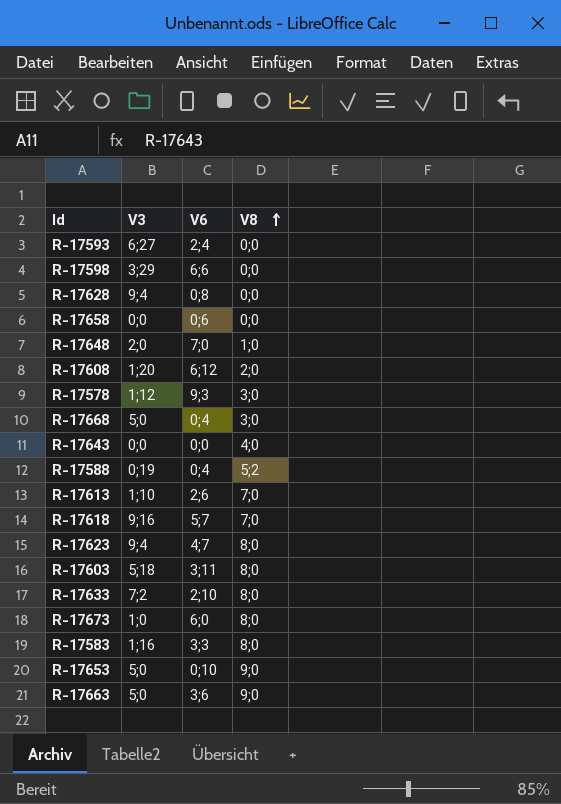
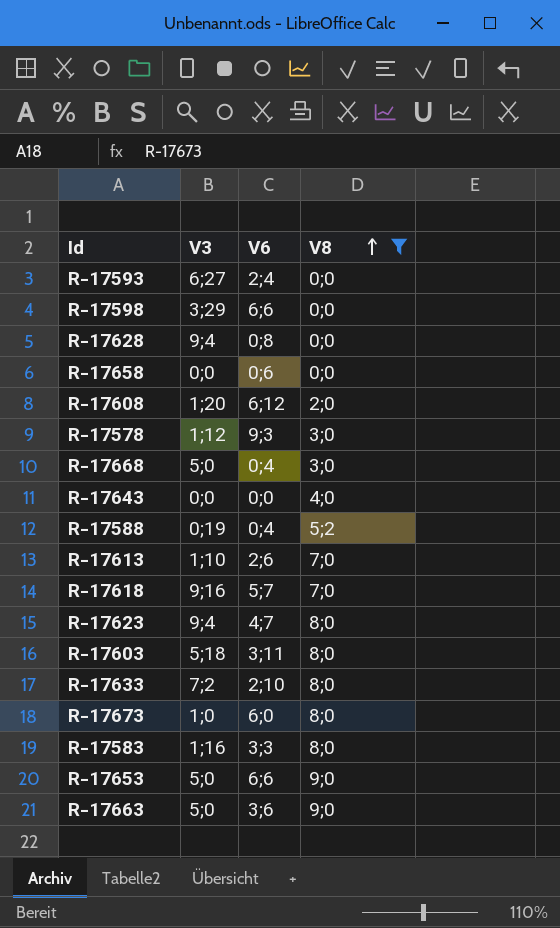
filter: none -> V8 != 1;0
R-17653 | V6: 0;10 -> 6;6

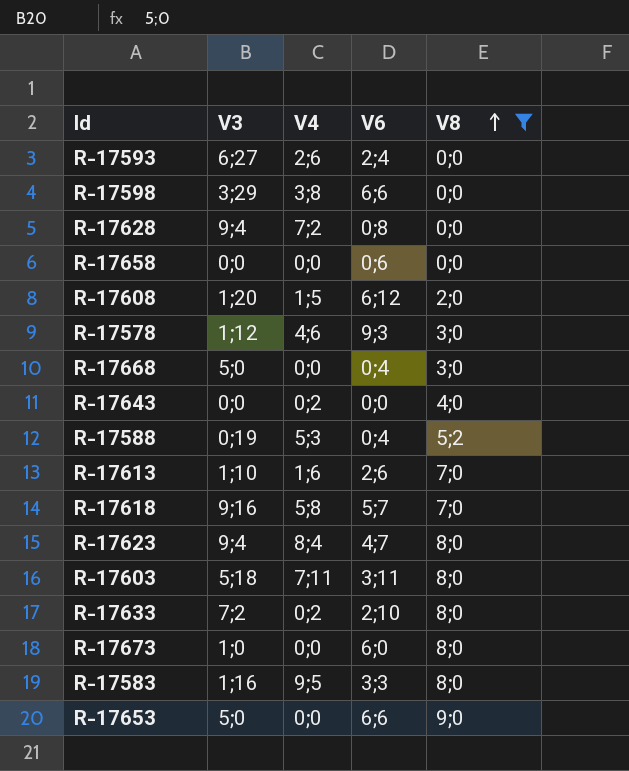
column V4 | position: none -> 3
row R-17663: 5;0 | 3;6 | 9;0 -> none

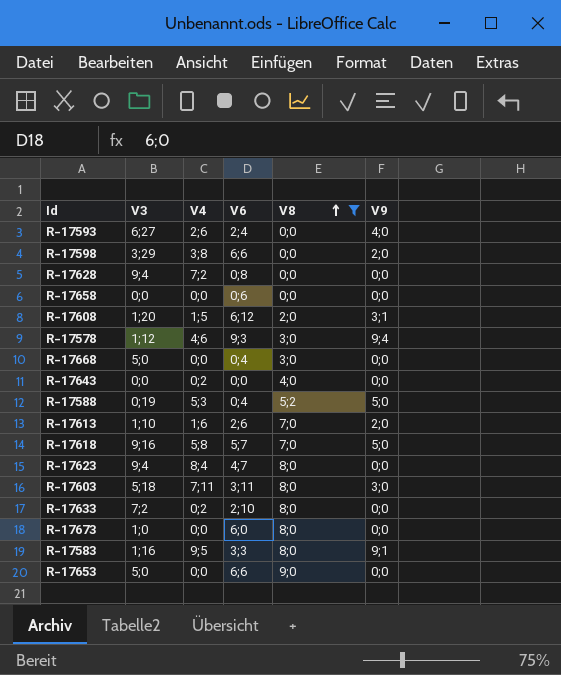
column V9 | position: none -> 6

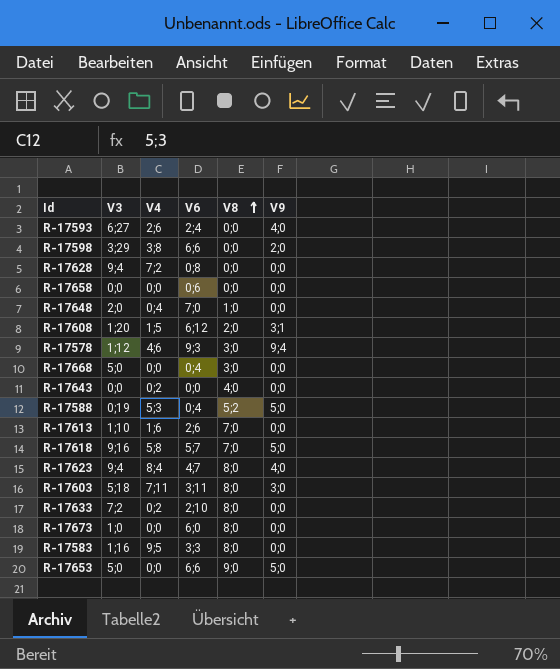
filter: V8 != 1;0 -> none
R-17613 | V9: 2;0 -> 0;0
R-17623 | V9: 0;0 -> 4;0
R-17583 | V9: 9;1 -> 0;0
R-17653 | V9: 0;0 -> 5;0

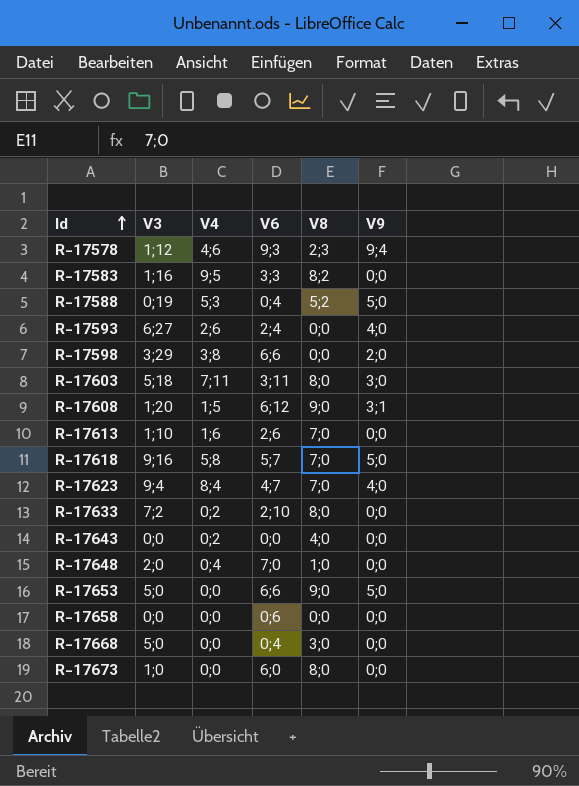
row order: V8 ascending -> Id ascending
row R-17628: 9;4 | 7;2 | 0;8 | 0;0 | 0;0 -> none
R-17578 | V8: 3;0 -> 2;3
R-17583 | V8: 8;0 -> 8;2
R-17608 | V8: 2;0 -> 9;0
R-17623 | V8: 8;0 -> 7;0

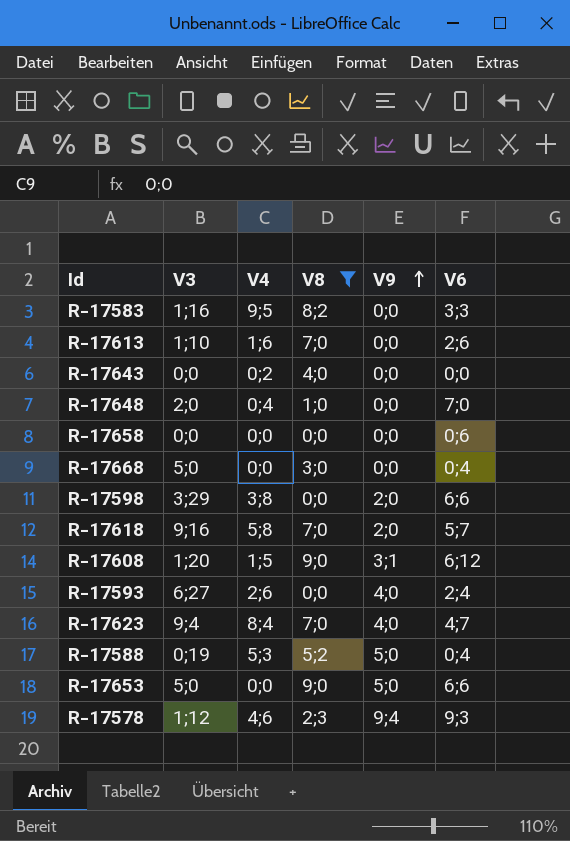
filter: none -> V8 != 8;0
row order: Id ascending -> V9 ascending
column V6 | position: 4 -> 6
R-17618 | V9: 5;0 -> 2;0

